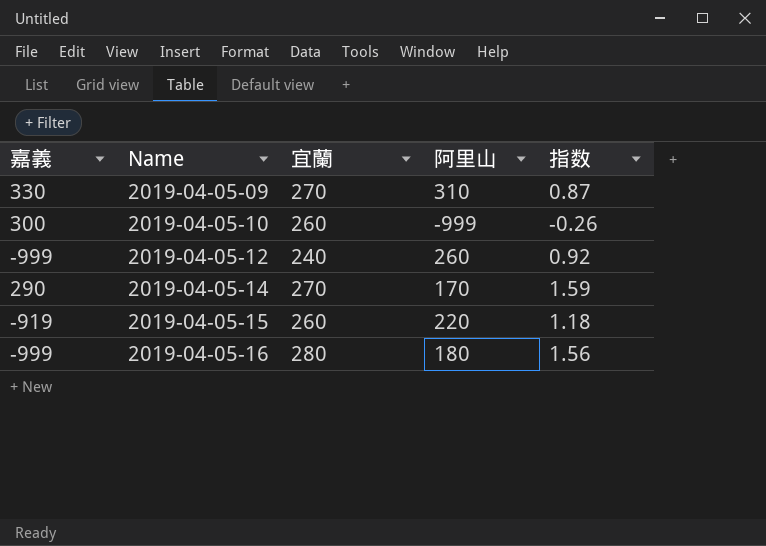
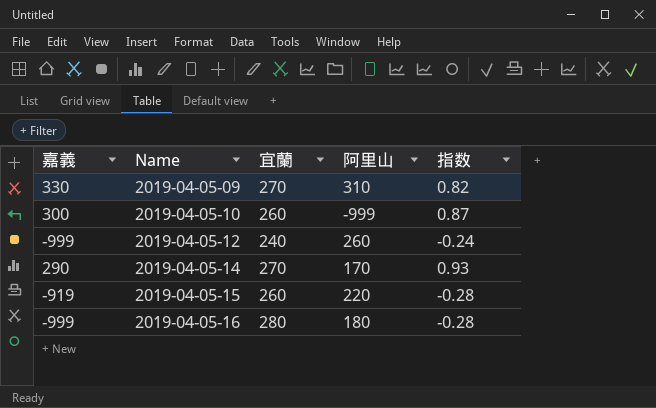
column 指数 | formula: [宜蘭] / [阿里山] -> [宜蘭] / [嘉義]

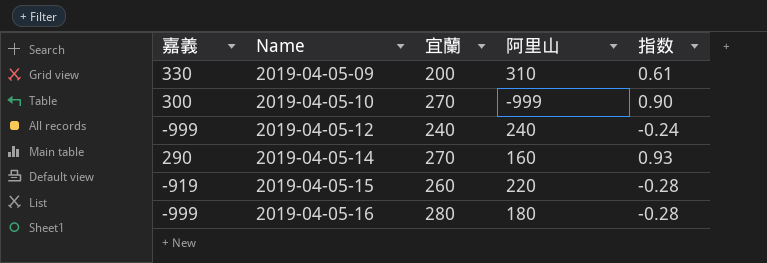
2019-04-05-09 | 宜蘭: 270 -> 200
2019-04-05-09 | 指数: 0.82 -> 0.61
2019-04-05-10 | 宜蘭: 260 -> 270
2019-04-05-10 | 指数: 0.87 -> 0.90
2019-04-05-12 | 阿里山: 260 -> 240
2019-04-05-14 | 阿里山: 170 -> 160

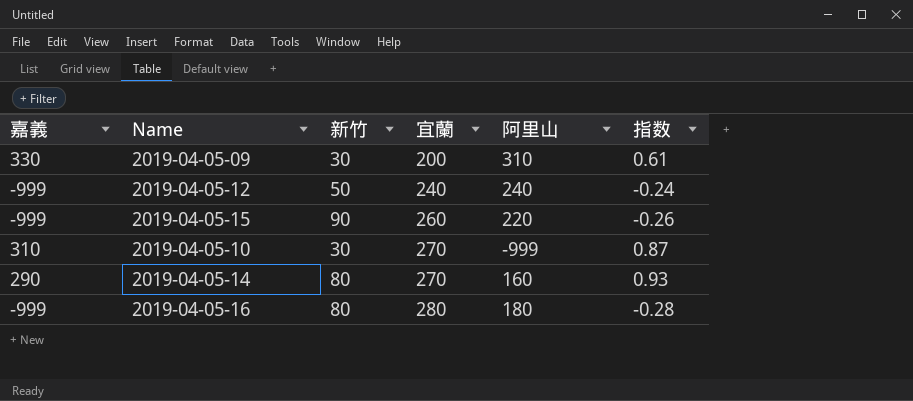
row order: Name ascending -> 宜蘭 ascending
column 新竹 | position: none -> 3
2019-04-05-15 | 嘉義: -919 -> -999
2019-04-05-15 | 指数: -0.28 -> -0.26
2019-04-05-10 | 嘉義: 300 -> 310
2019-04-05-10 | 指数: 0.90 -> 0.87

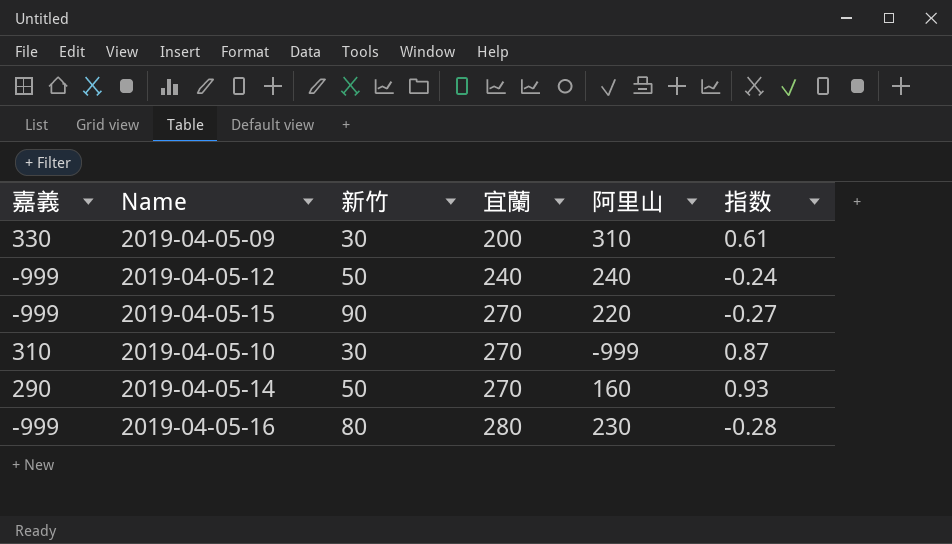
2019-04-05-15 | 宜蘭: 260 -> 270
2019-04-05-15 | 指数: -0.26 -> -0.27
2019-04-05-14 | 新竹: 80 -> 50
2019-04-05-16 | 阿里山: 180 -> 230

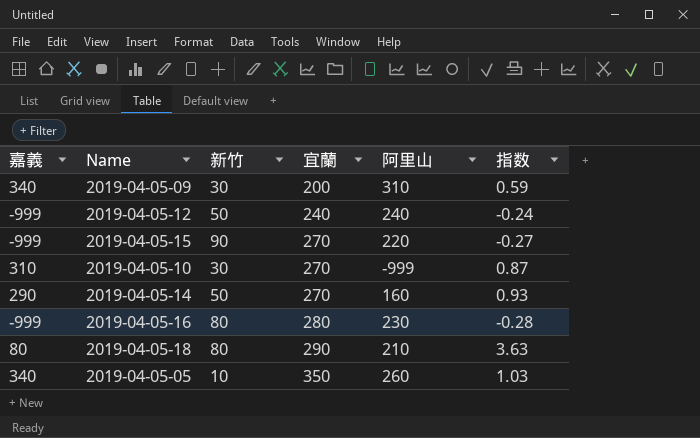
2019-04-05-09 | 嘉義: 330 -> 340
2019-04-05-09 | 指数: 0.61 -> 0.59
row 2019-04-05-18: none -> 80 | 80 | 290 | 210 | 3.63
row 2019-04-05-05: none -> 340 | 10 | 350 | 260 | 1.03

